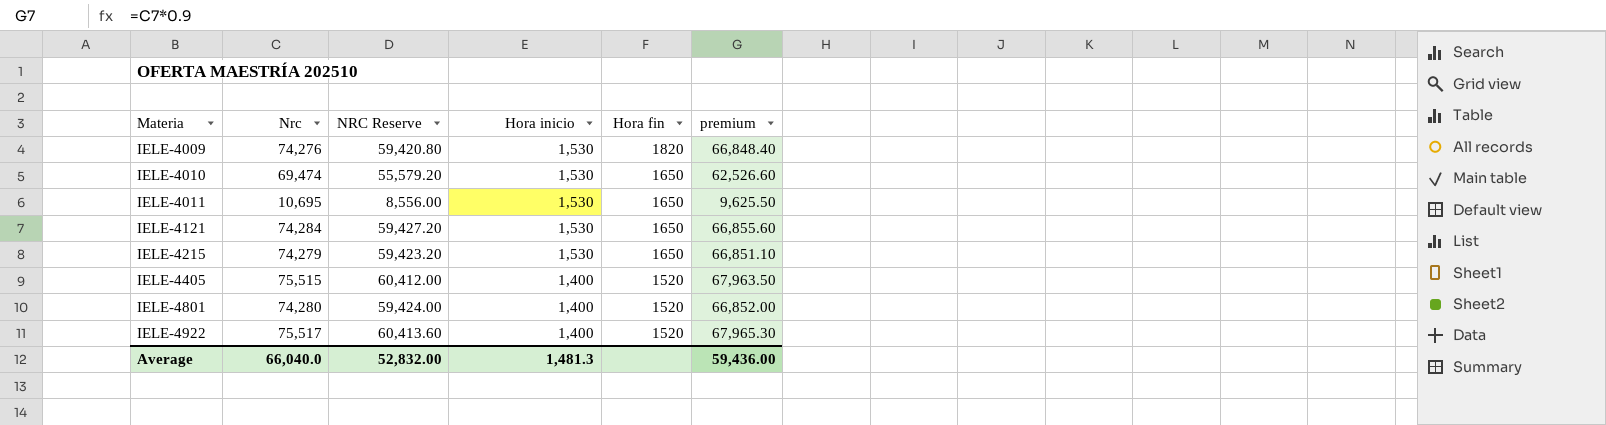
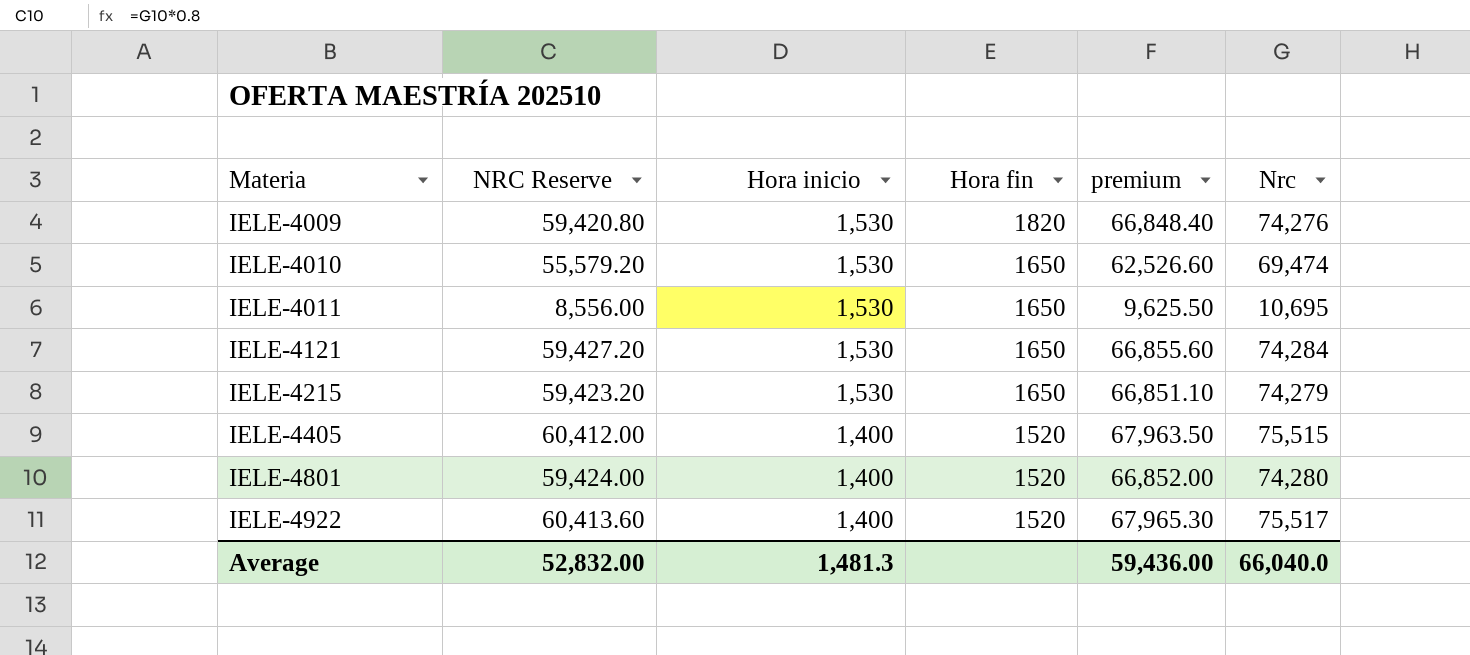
column Nrc | position: 2 -> 6

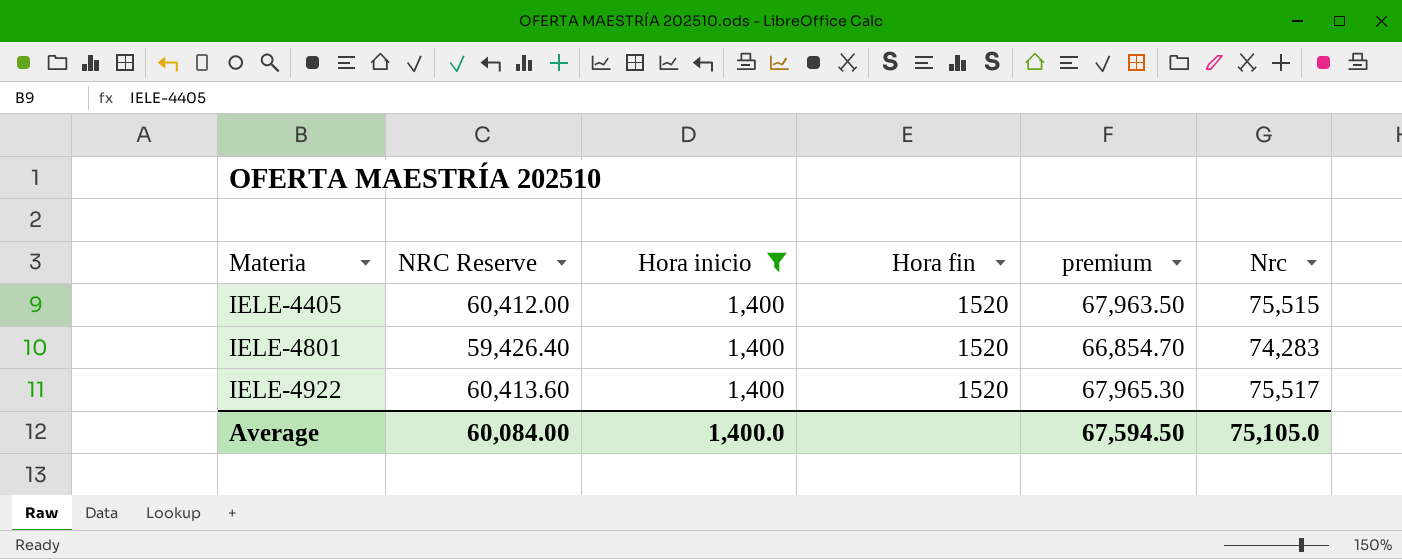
filter: none -> Hora inicio = 1,400
IELE-4801 | NRC Reserve: 59,424.00 -> 59,426.40
IELE-4801 | premium: 66,852.00 -> 66,854.70
IELE-4801 | Nrc: 74,280 -> 74,283
Average | NRC Reserve: 52,832.00 -> 60,084.00
Average | Hora inicio: 1,481.3 -> 1,400.0
Average | premium: 59,436.00 -> 67,594.50
Average | Nrc: 66,040.0 -> 75,105.0

